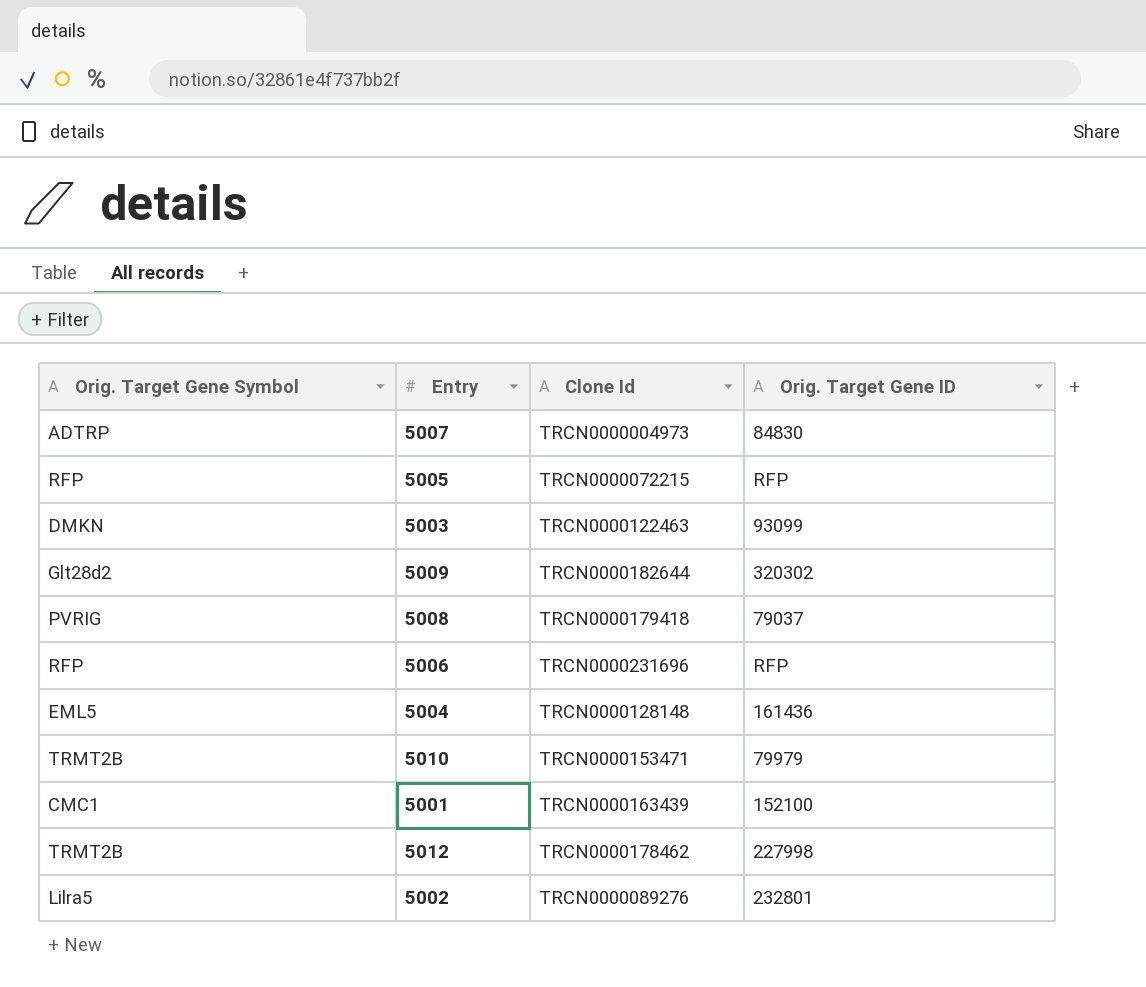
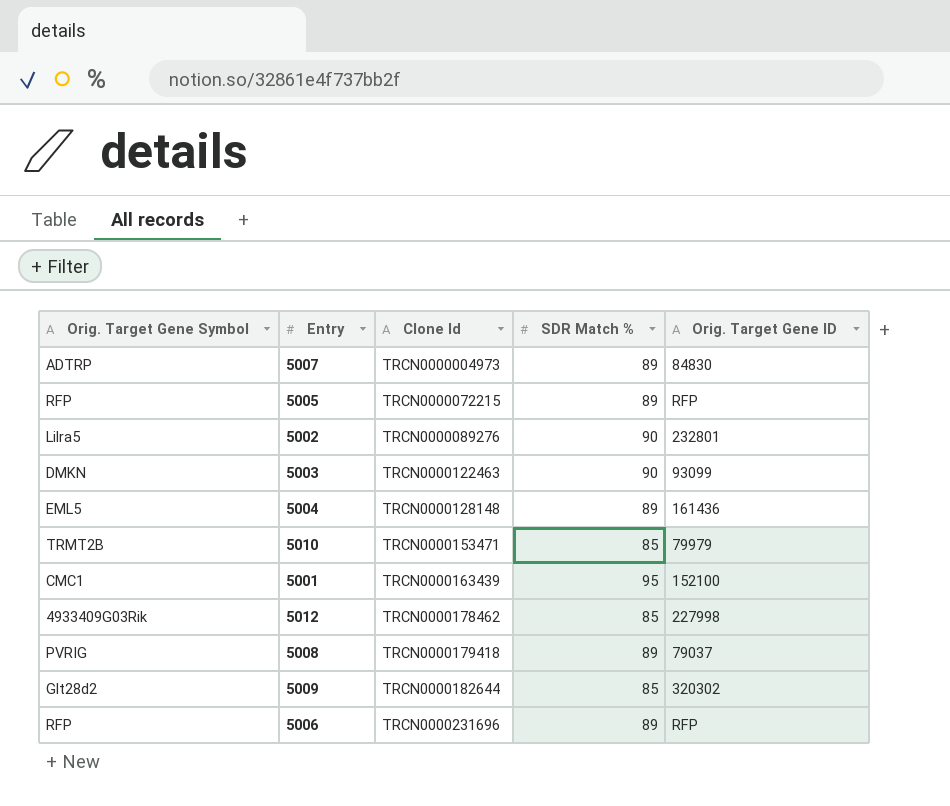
row order: none -> Clone Id ascending
column SDR Match % | position: none -> 4
5012 | Orig. Target Gene Symbol: TRMT2B -> 4933409G03Rik

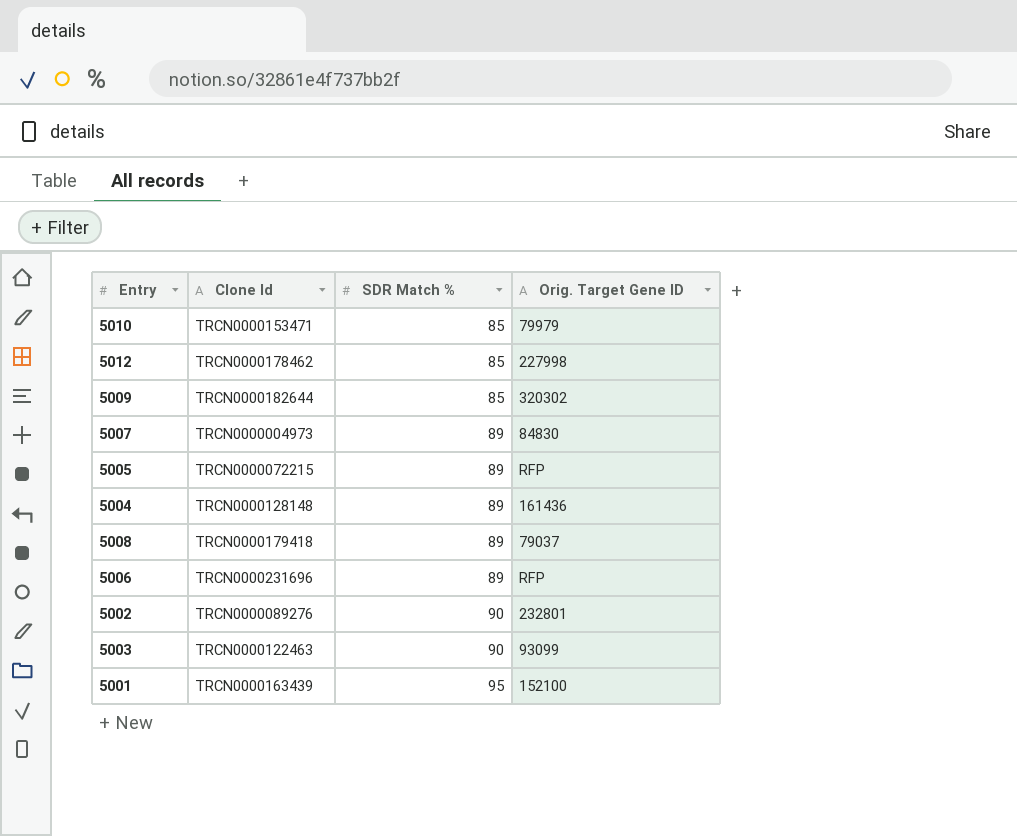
row order: Clone Id ascending -> SDR Match % ascending
column Orig. Target Gene Symbol | position: 1 -> none

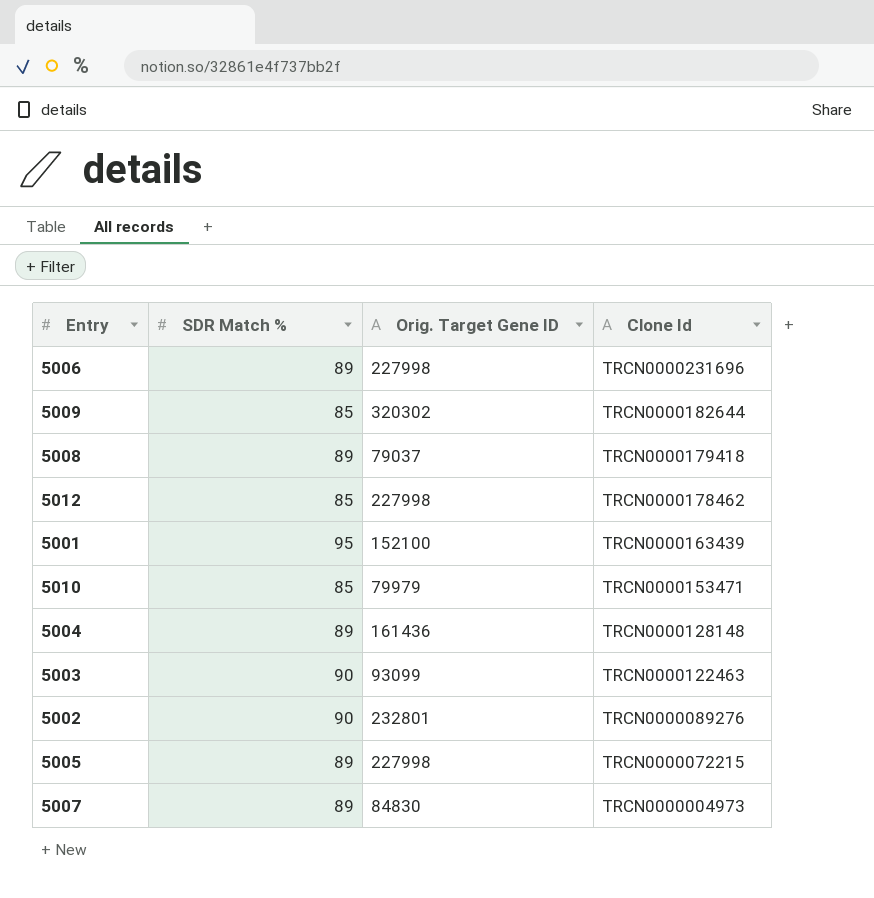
row order: SDR Match % ascending -> Clone Id descending
column Clone Id | position: 2 -> 4
5006 | Orig. Target Gene ID: RFP -> 227998
5005 | Orig. Target Gene ID: RFP -> 227998

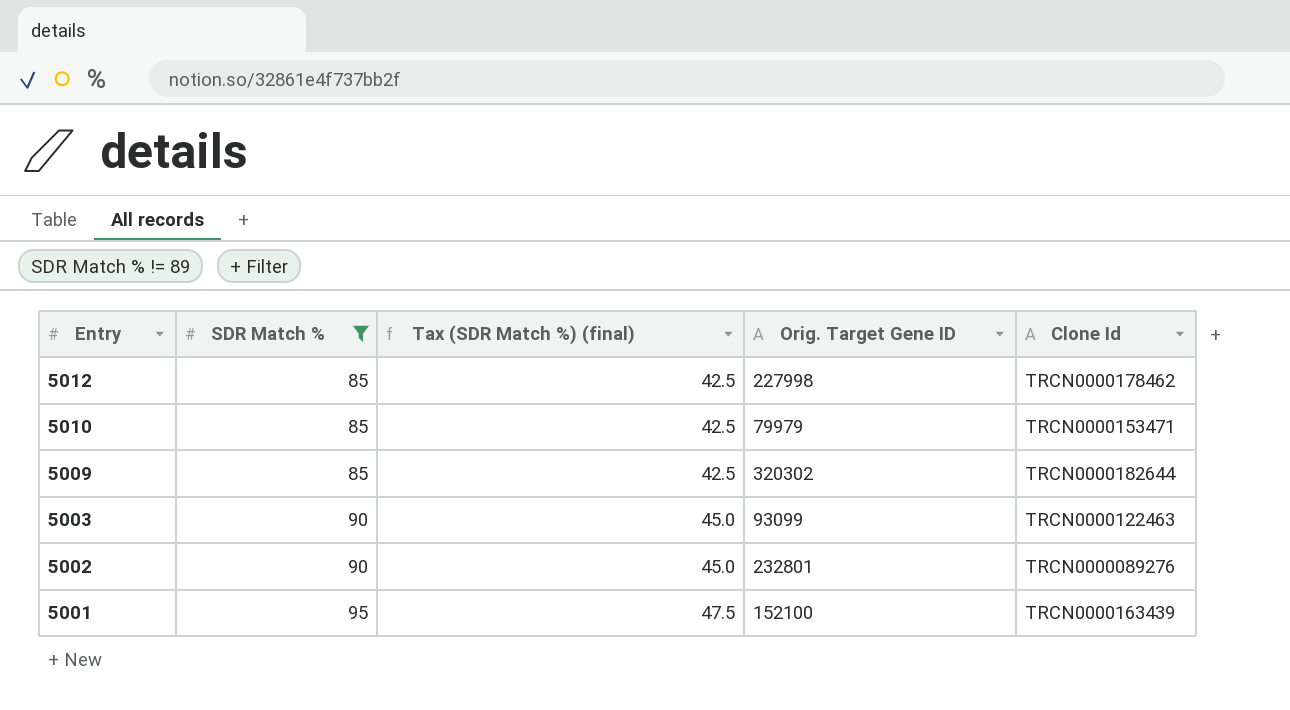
filter: none -> SDR Match % != 89
row order: Clone Id descending -> Entry descending
column Tax (SDR Match %) (final) | formula: none -> [SDR Match %] * 0.5

